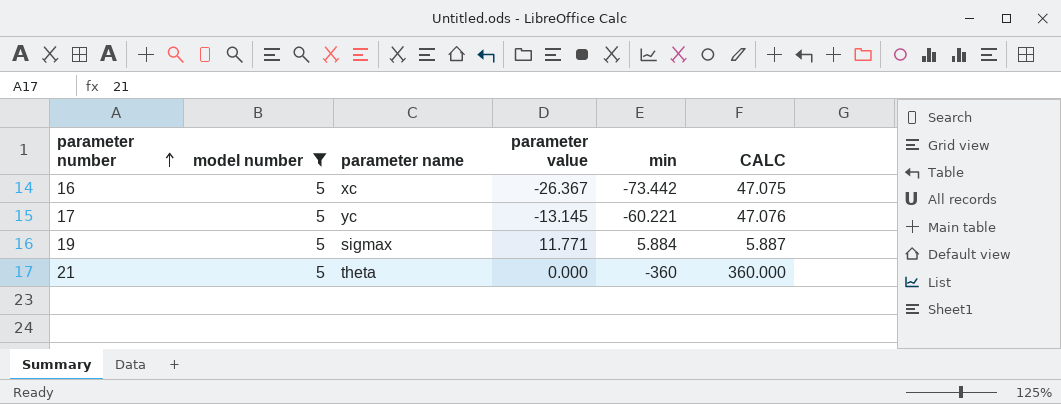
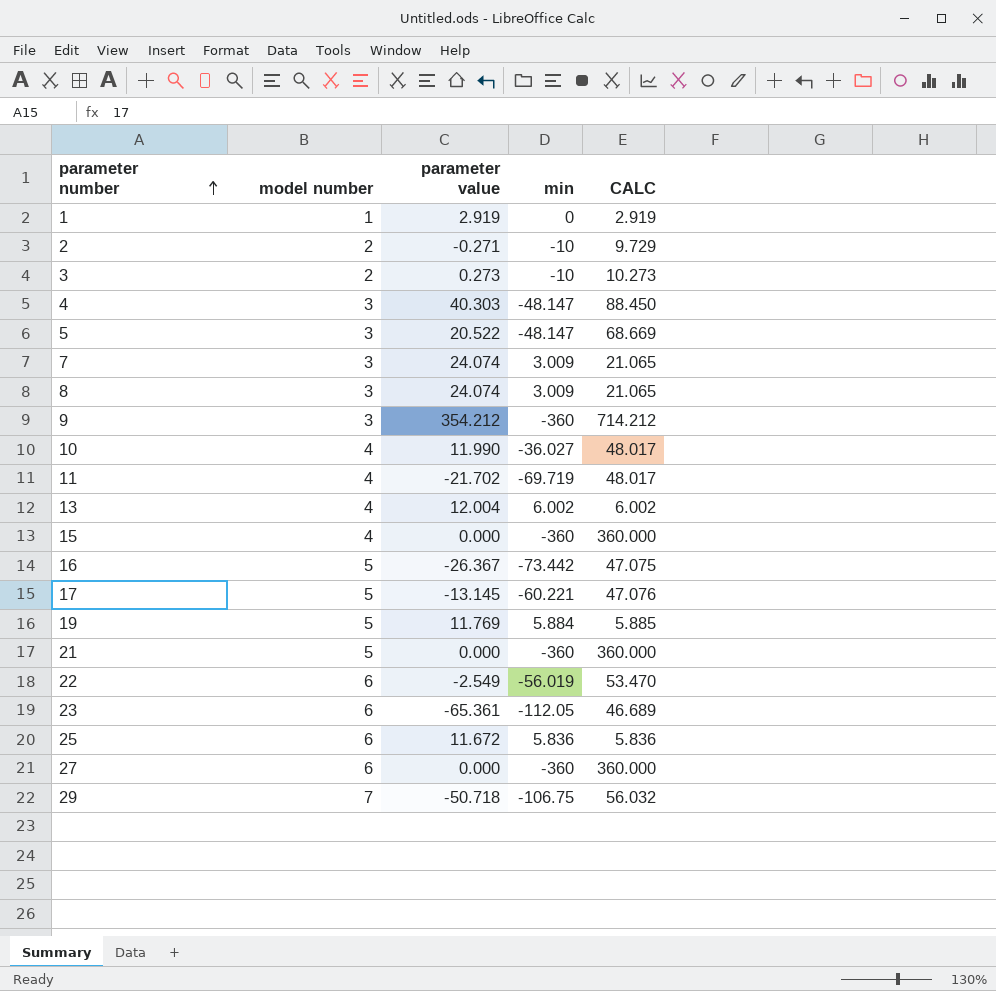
filter: model number = 5 -> none
column parameter name | position: 3 -> none
19 | parameter value: 11.771 -> 11.769
19 | CALC: 5.887 -> 5.885

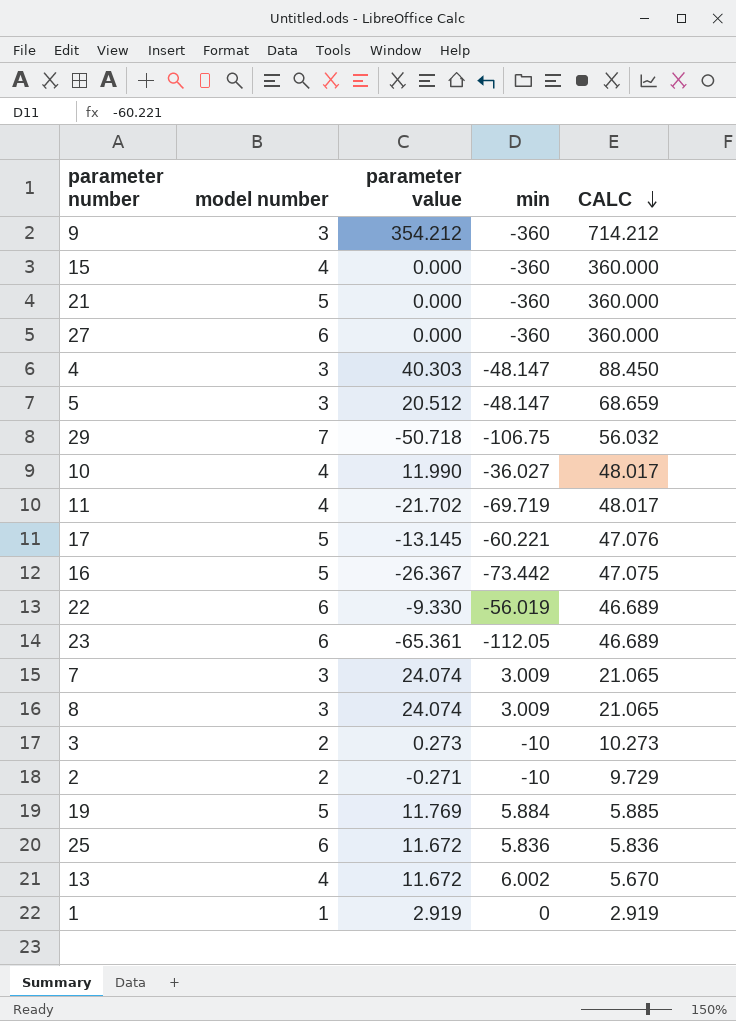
row order: parameter number ascending -> CALC descending
5 | parameter value: 20.522 -> 20.512
5 | CALC: 68.669 -> 68.659
22 | parameter value: -2.549 -> -9.330
22 | CALC: 53.470 -> 46.689
13 | parameter value: 12.004 -> 11.672
13 | CALC: 6.002 -> 5.670

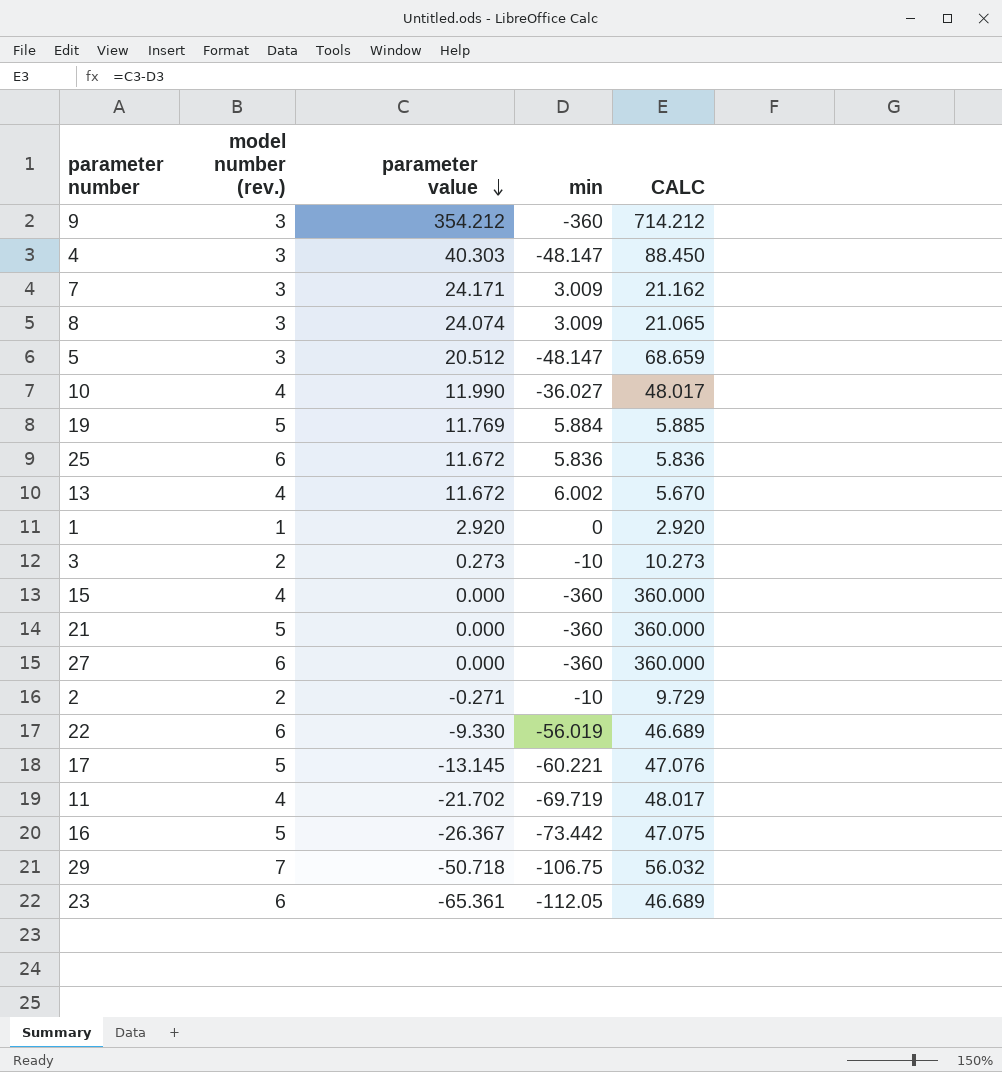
row order: CALC descending -> parameter value descending
column name: model number -> model number (rev.)
7 | parameter value: 24.074 -> 24.171
7 | CALC: 21.065 -> 21.162
1 | parameter value: 2.919 -> 2.920
1 | CALC: 2.919 -> 2.920

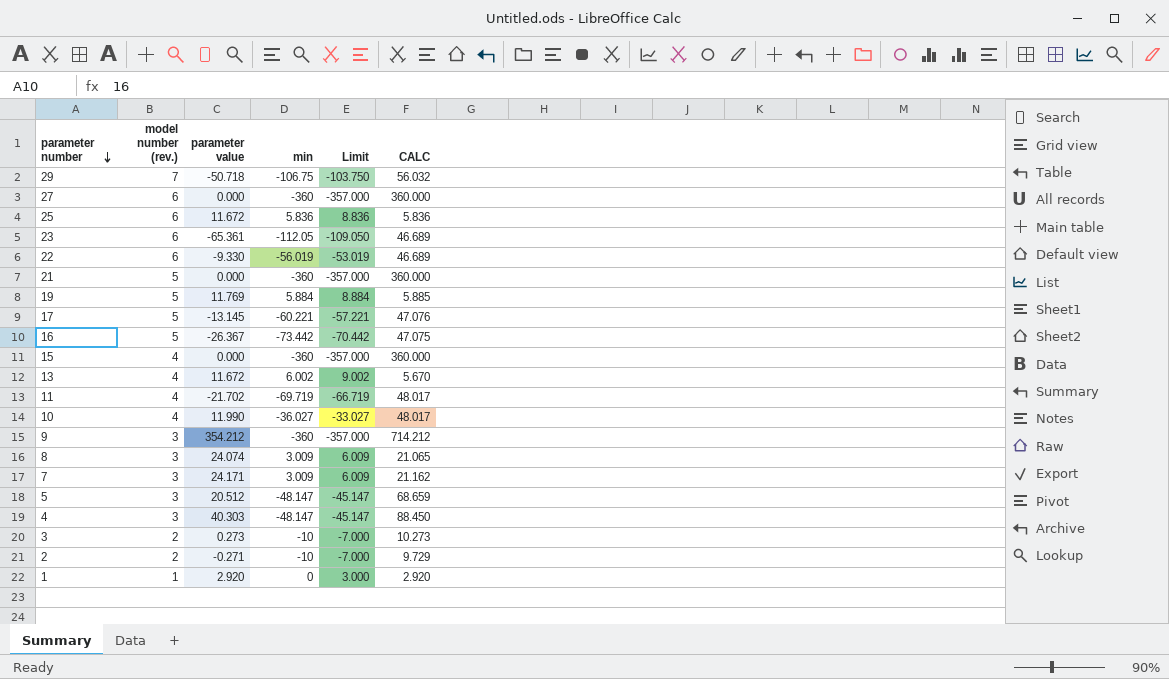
row order: parameter value descending -> parameter number descending
column Limit | formula: none -> [min] + 3

